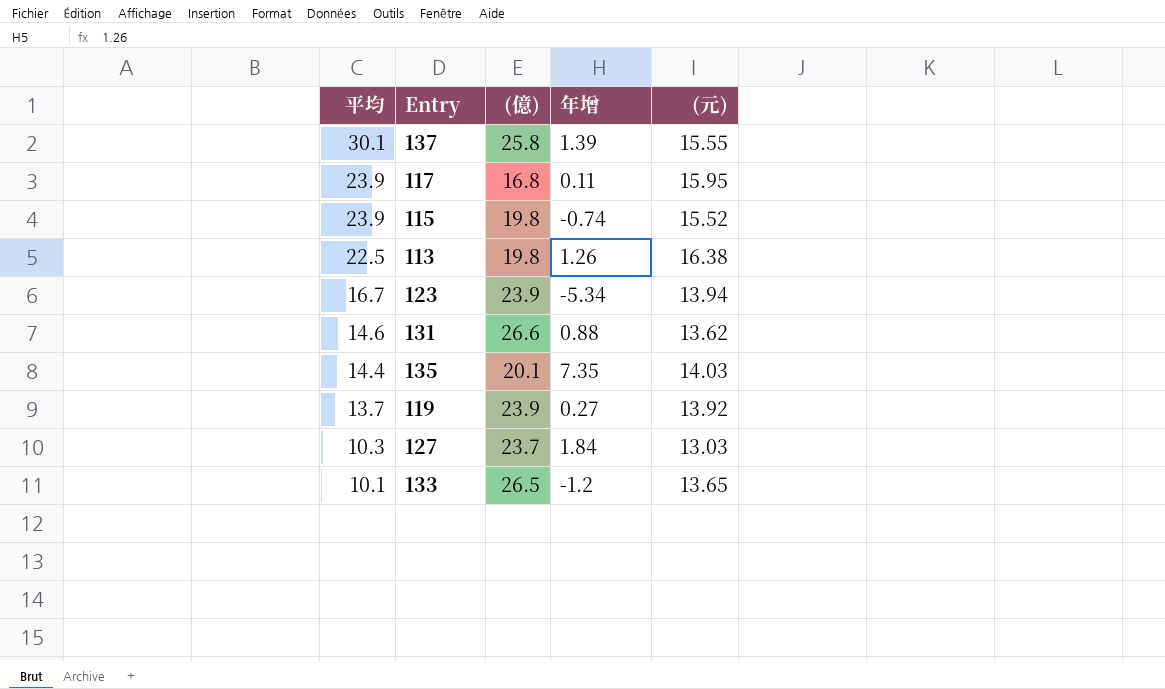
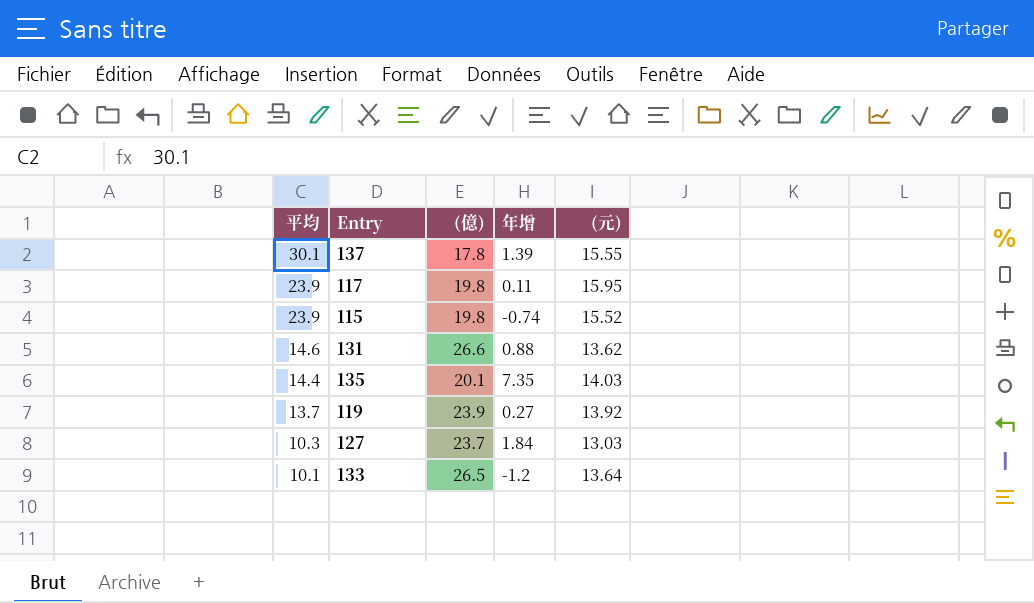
row 113: 22.5 | 19.8 | 1.26 | 16.38 -> none
row 123: 16.7 | 23.9 | -5.34 | 13.94 -> none
137 | (億): 25.8 -> 17.8
117 | (億): 16.8 -> 19.8
133 | (元): 13.65 -> 13.64

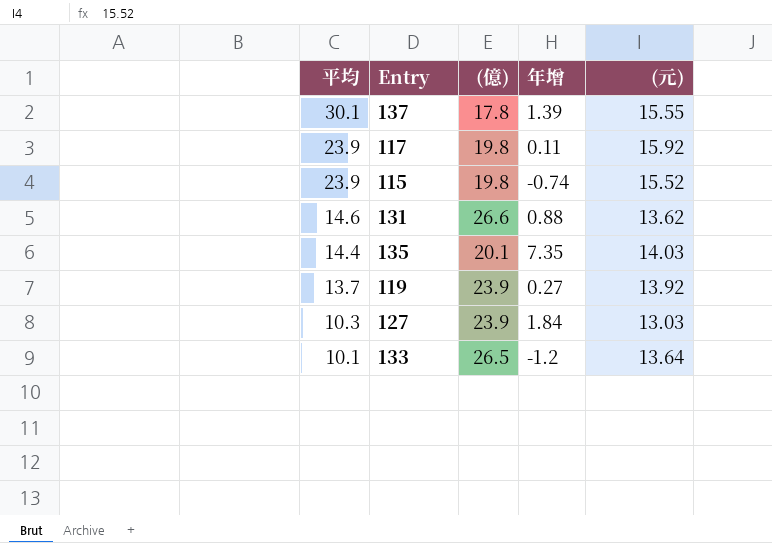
117 | (元): 15.95 -> 15.92
127 | (億): 23.7 -> 23.9

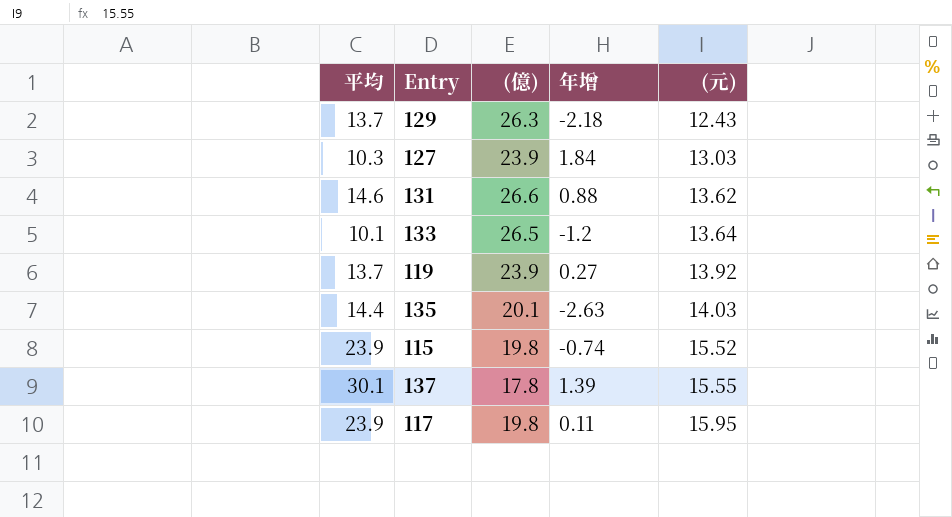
row order: 平均 descending -> (元) ascending
row 129: none -> 13.7 | 26.3 | -2.18 | 12.43
135 | 年增: 7.35 -> -2.63
117 | (元): 15.92 -> 15.95

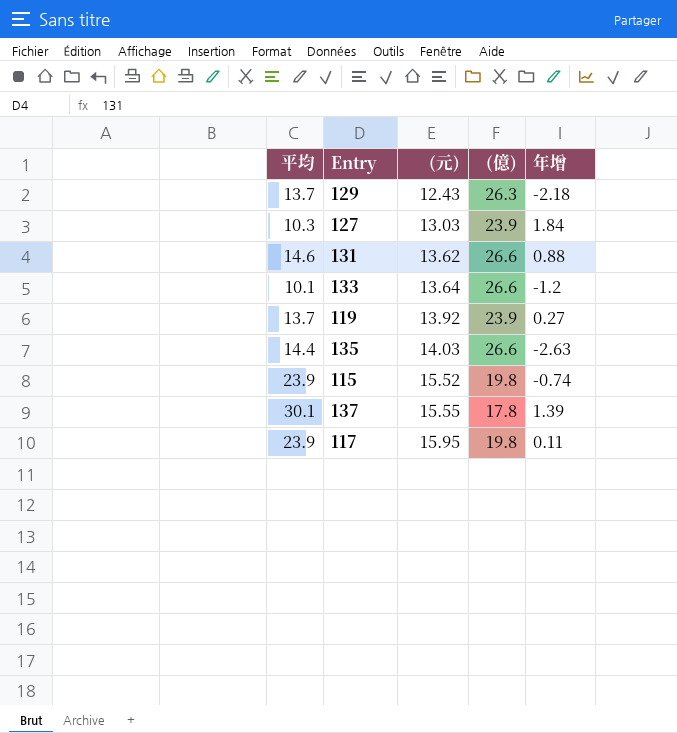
column (元) | position: 5 -> 3
133 | (億): 26.5 -> 26.6
135 | (億): 20.1 -> 26.6

